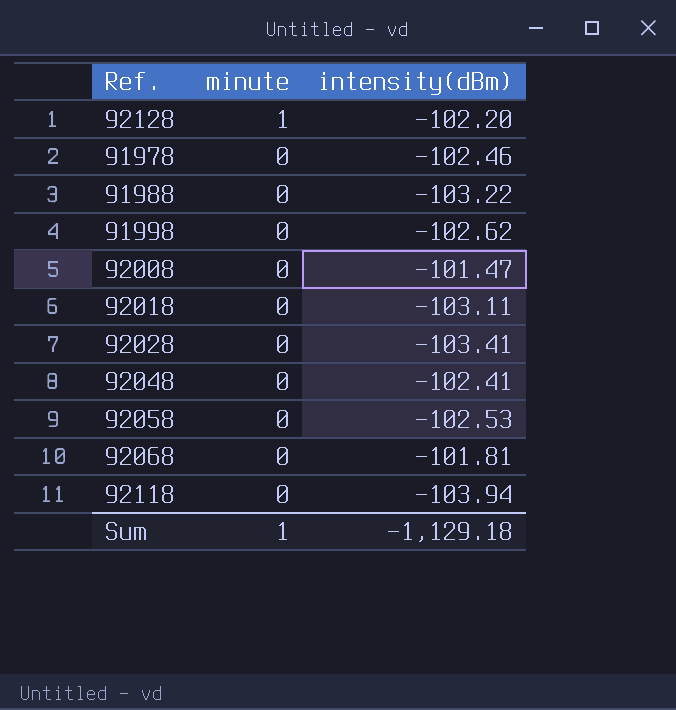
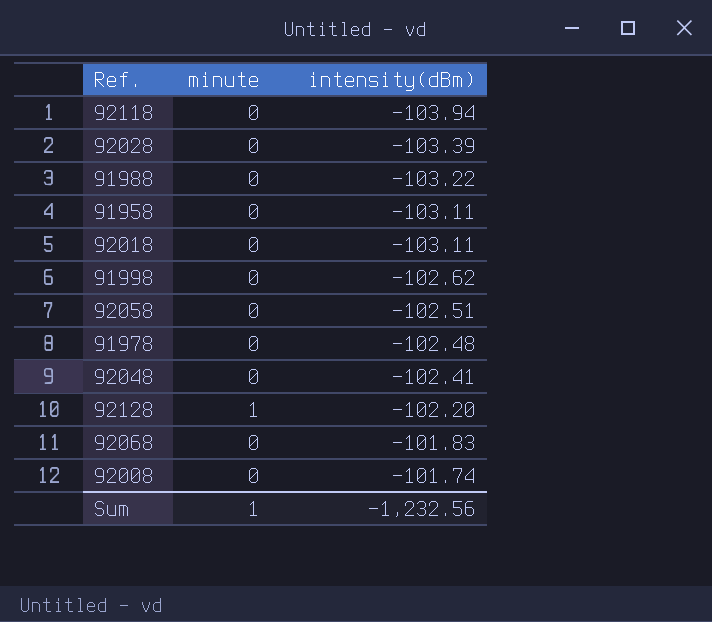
row order: minute descending -> intensity(dBm) ascending
92028 | intensity(dBm): -103.41 -> -103.39
row 91958: none -> 0 | -103.11
92058 | intensity(dBm): -102.53 -> -102.51
91978 | intensity(dBm): -102.46 -> -102.48
92068 | intensity(dBm): -101.81 -> -101.83
92008 | intensity(dBm): -101.47 -> -101.74
Sum | intensity(dBm): -1,129.18 -> -1,232.56

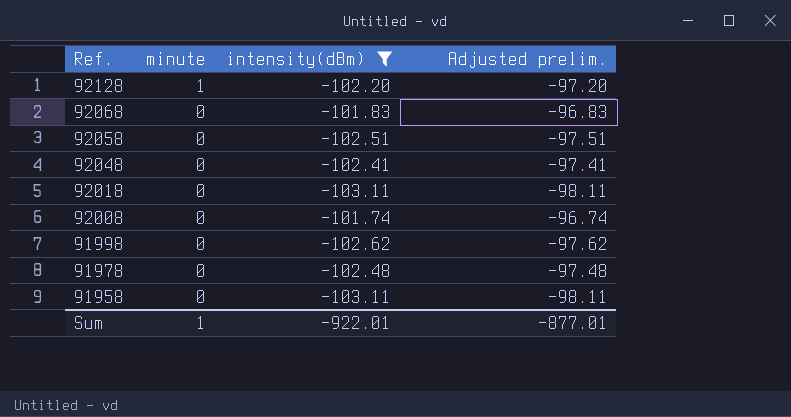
filter: none -> intensity(dBm) >= -103.11
row order: intensity(dBm) ascending -> Ref. descending
column Adjusted prelim. | formula: none -> [intensity(dBm)] + 5
Sum | intensity(dBm): -1,232.56 -> -922.01

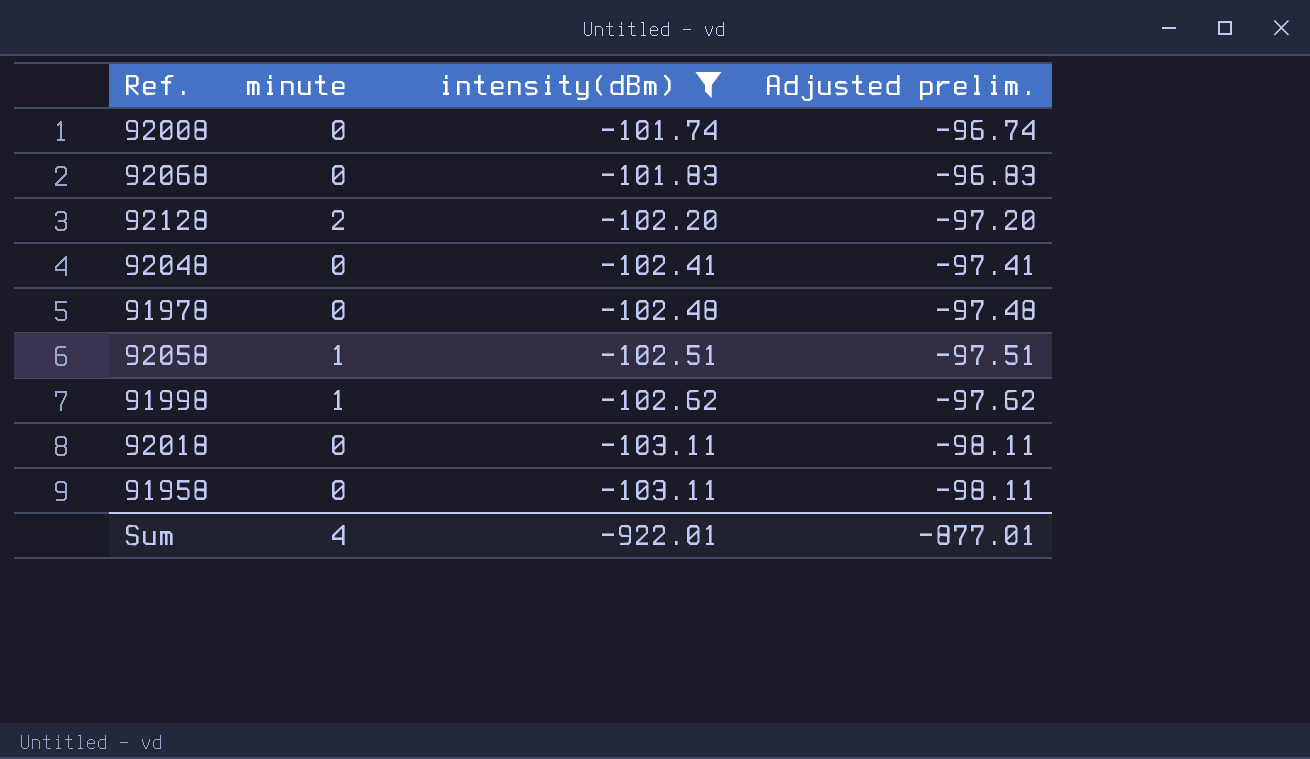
row order: Ref. descending -> intensity(dBm) descending
92128 | minute: 1 -> 2
92058 | minute: 0 -> 1
91998 | minute: 0 -> 1
Sum | minute: 1 -> 4

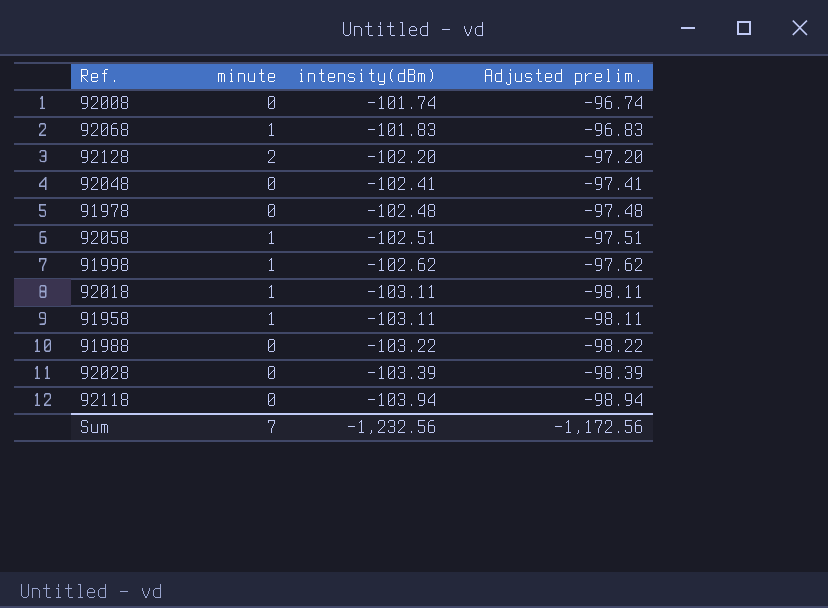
filter: intensity(dBm) >= -103.11 -> none
92068 | minute: 0 -> 1
92018 | minute: 0 -> 1
91958 | minute: 0 -> 1
Sum | minute: 4 -> 7
Sum | intensity(dBm): -922.01 -> -1,232.56
Sum | Adjusted prelim.: -877.01 -> -1,172.56

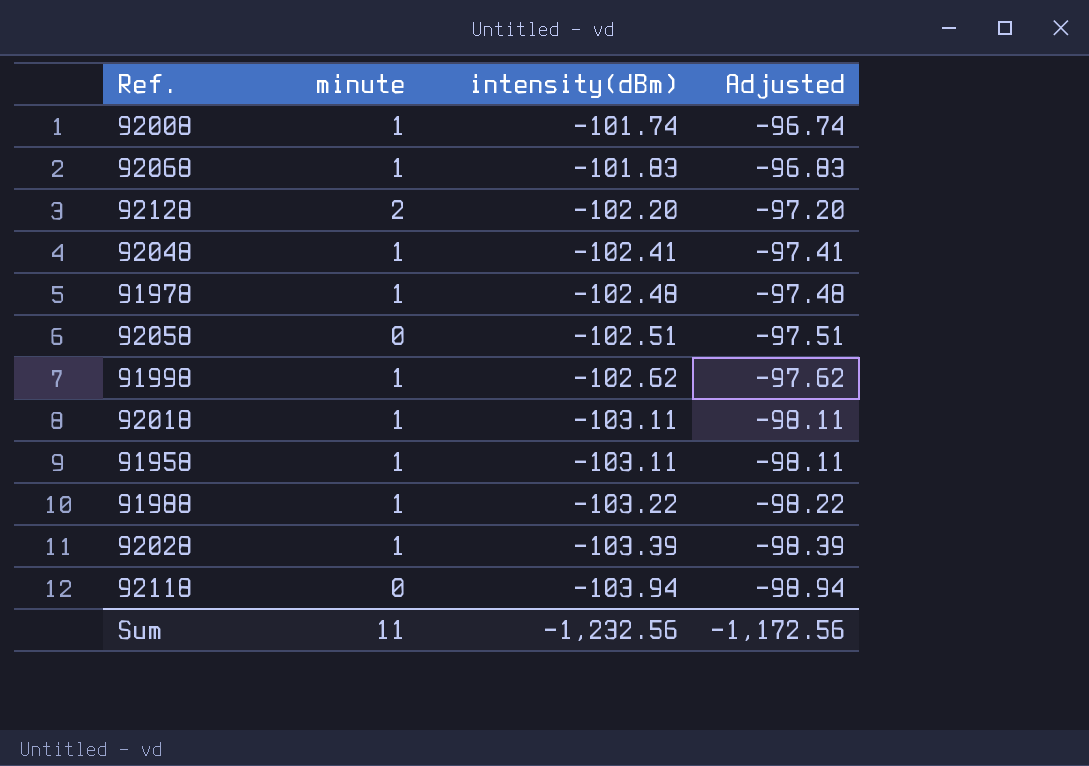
column name: Adjusted prelim. -> Adjusted
92008 | minute: 0 -> 1
92048 | minute: 0 -> 1
91978 | minute: 0 -> 1
92058 | minute: 1 -> 0
91988 | minute: 0 -> 1
92028 | minute: 0 -> 1
Sum | minute: 7 -> 11

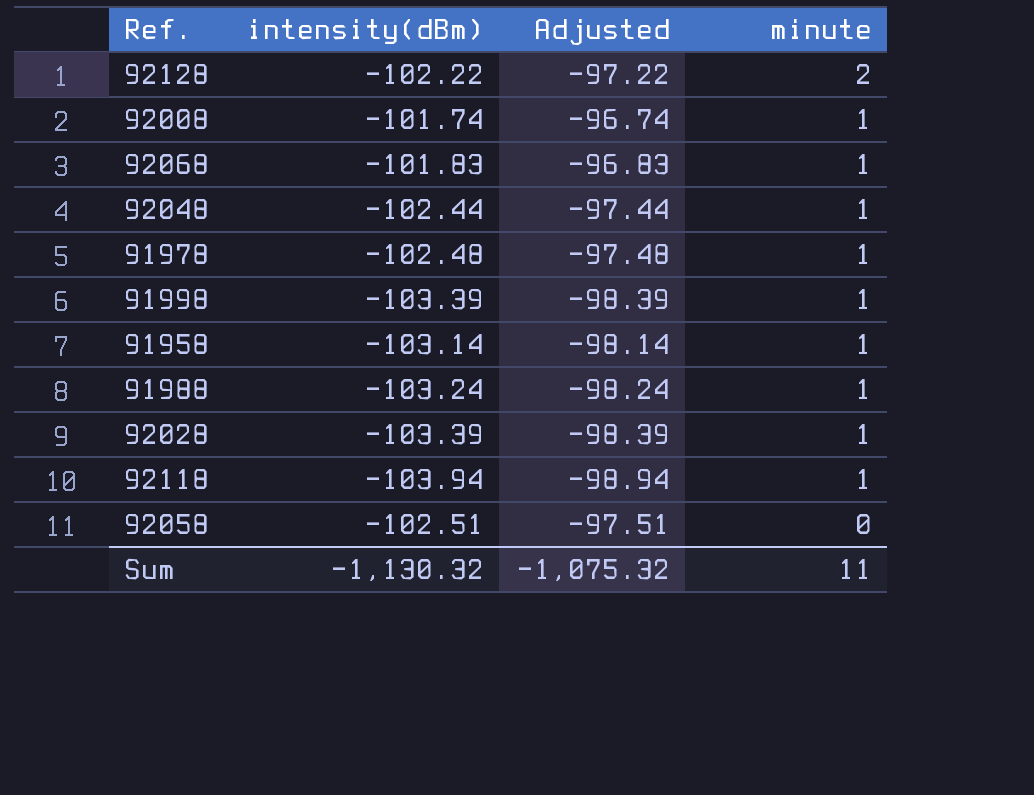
row order: intensity(dBm) descending -> minute descending
column minute | position: 2 -> 4
row 92018: 1 | -103.11 | -98.11 -> none
92128 | intensity(dBm): -102.20 -> -102.22
92128 | Adjusted: -97.20 -> -97.22
92048 | intensity(dBm): -102.41 -> -102.44
92048 | Adjusted: -97.41 -> -97.44
91998 | intensity(dBm): -102.62 -> -103.39
91998 | Adjusted: -97.62 -> -98.39
91958 | intensity(dBm): -103.11 -> -103.14
91958 | Adjusted: -98.11 -> -98.14
91988 | intensity(dBm): -103.22 -> -103.24
91988 | Adjusted: -98.22 -> -98.24
92118 | minute: 0 -> 1
Sum | intensity(dBm): -1,232.56 -> -1,130.32
Sum | Adjusted: -1,172.56 -> -1,075.32

